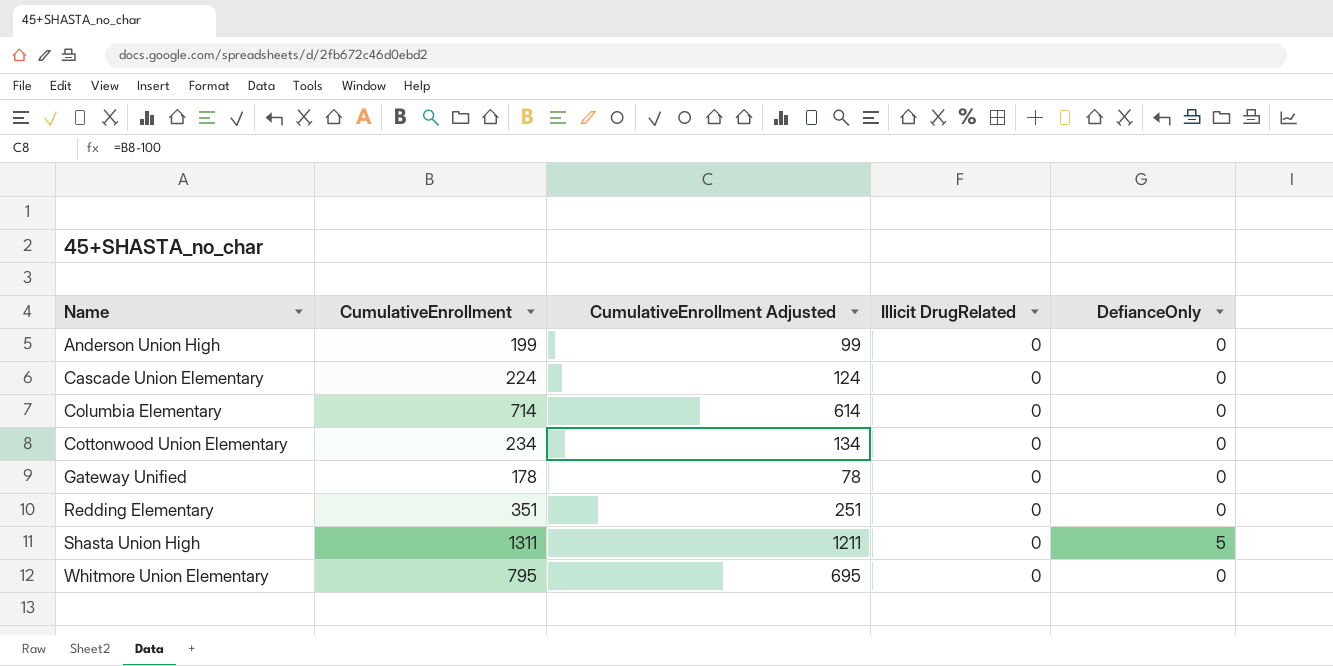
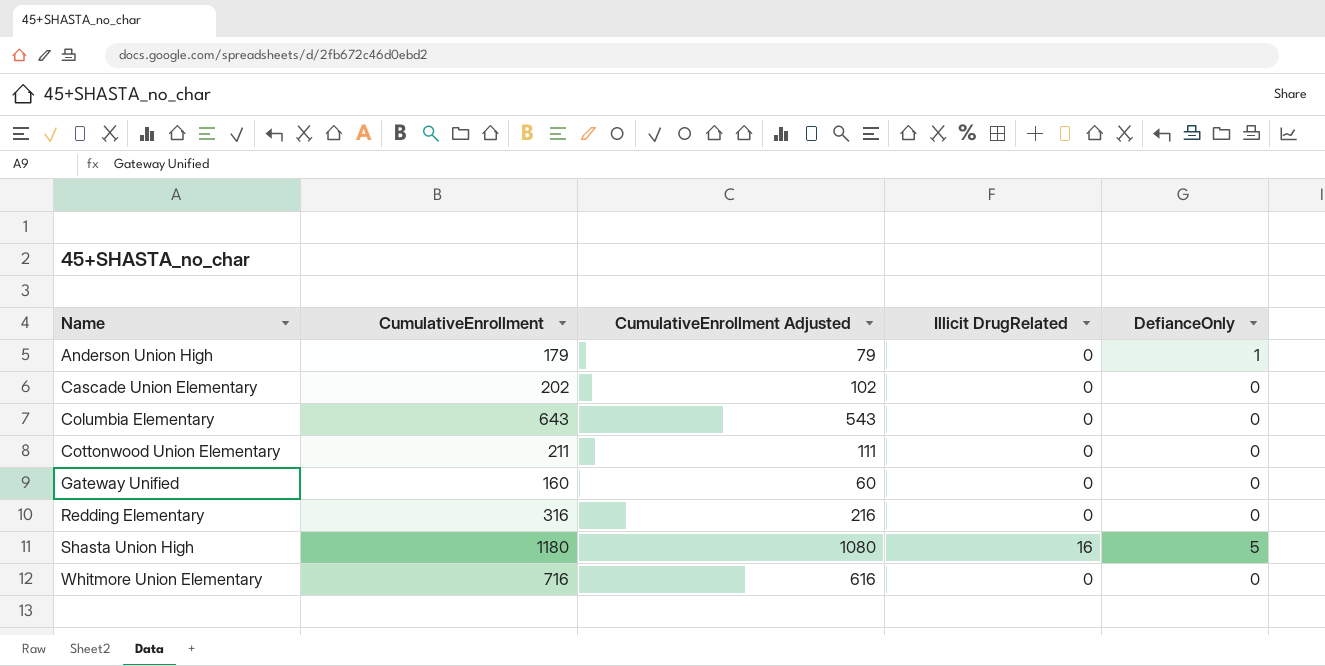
Anderson Union High | CumulativeEnrollment: 199 -> 179
Anderson Union High | CumulativeEnrollment Adjusted: 99 -> 79
Anderson Union High | DefianceOnly: 0 -> 1
Cascade Union Elementary | CumulativeEnrollment: 224 -> 202
Cascade Union Elementary | CumulativeEnrollment Adjusted: 124 -> 102
Columbia Elementary | CumulativeEnrollment: 714 -> 643
Columbia Elementary | CumulativeEnrollment Adjusted: 614 -> 543
Cottonwood Union Elementary | CumulativeEnrollment: 234 -> 211
Cottonwood Union Elementary | CumulativeEnrollment Adjusted: 134 -> 111
Gateway Unified | CumulativeEnrollment: 178 -> 160
Gateway Unified | CumulativeEnrollment Adjusted: 78 -> 60
Redding Elementary | CumulativeEnrollment: 351 -> 316
Redding Elementary | CumulativeEnrollment Adjusted: 251 -> 216
Shasta Union High | CumulativeEnrollment: 1311 -> 1180
Shasta Union High | CumulativeEnrollment Adjusted: 1211 -> 1080
Shasta Union High | Illicit DrugRelated: 0 -> 16
Whitmore Union Elementary | CumulativeEnrollment: 795 -> 716
Whitmore Union Elementary | CumulativeEnrollment Adjusted: 695 -> 616

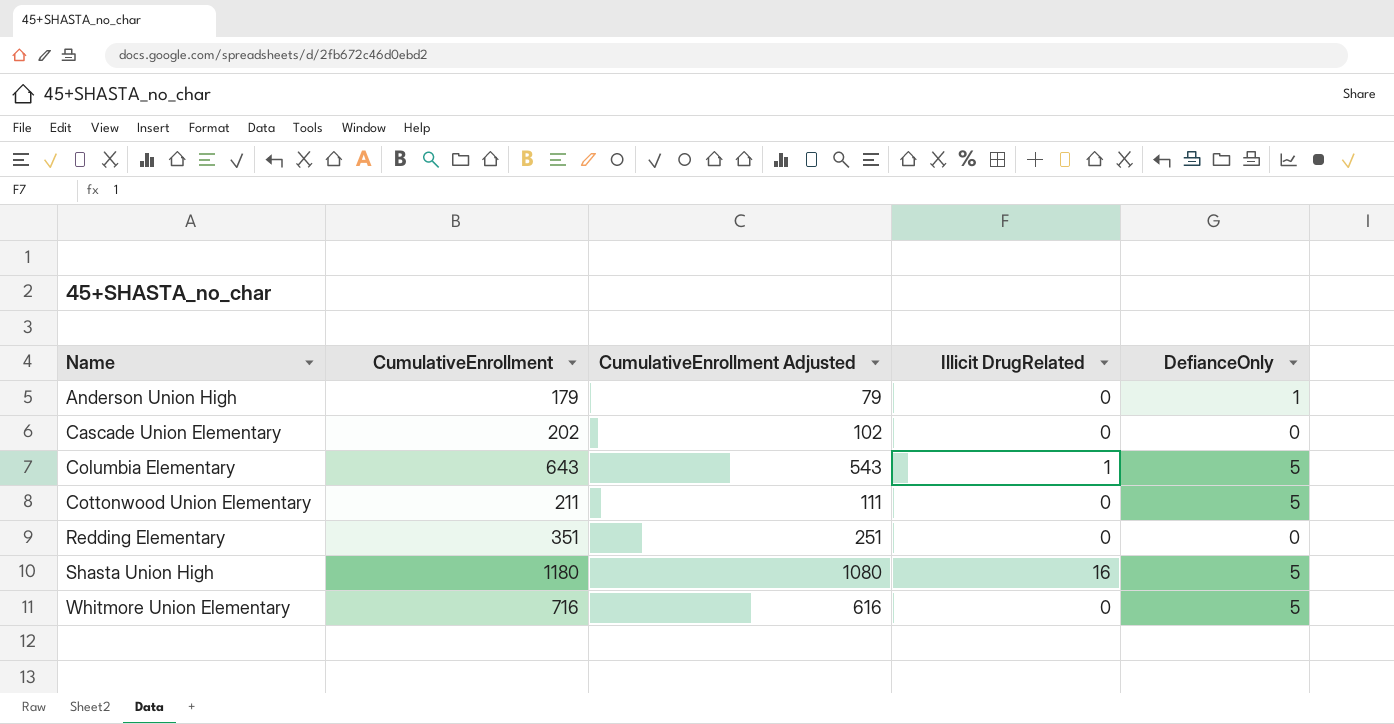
row Gateway Unified: 160 | 60 | 0 | 0 -> none
Columbia Elementary | Illicit DrugRelated: 0 -> 1
Columbia Elementary | DefianceOnly: 0 -> 5
Cottonwood Union Elementary | DefianceOnly: 0 -> 5
Redding Elementary | CumulativeEnrollment: 316 -> 351
Redding Elementary | CumulativeEnrollment Adjusted: 216 -> 251
Whitmore Union Elementary | DefianceOnly: 0 -> 5

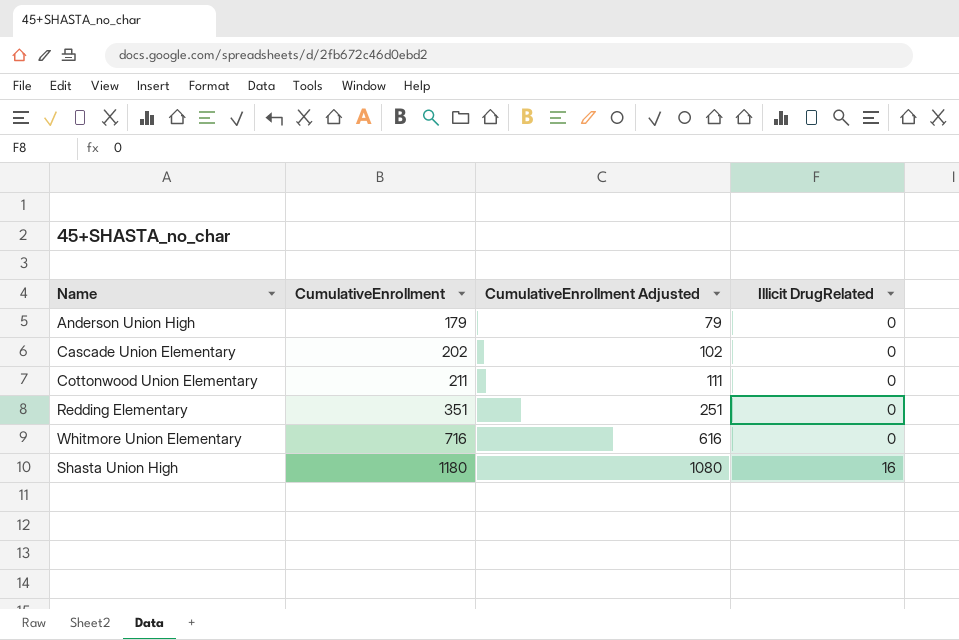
row order: Name ascending -> CumulativeEnrollment ascending
column DefianceOnly | position: 5 -> none
row Columbia Elementary: 643 | 543 | 1 | 5 -> none

